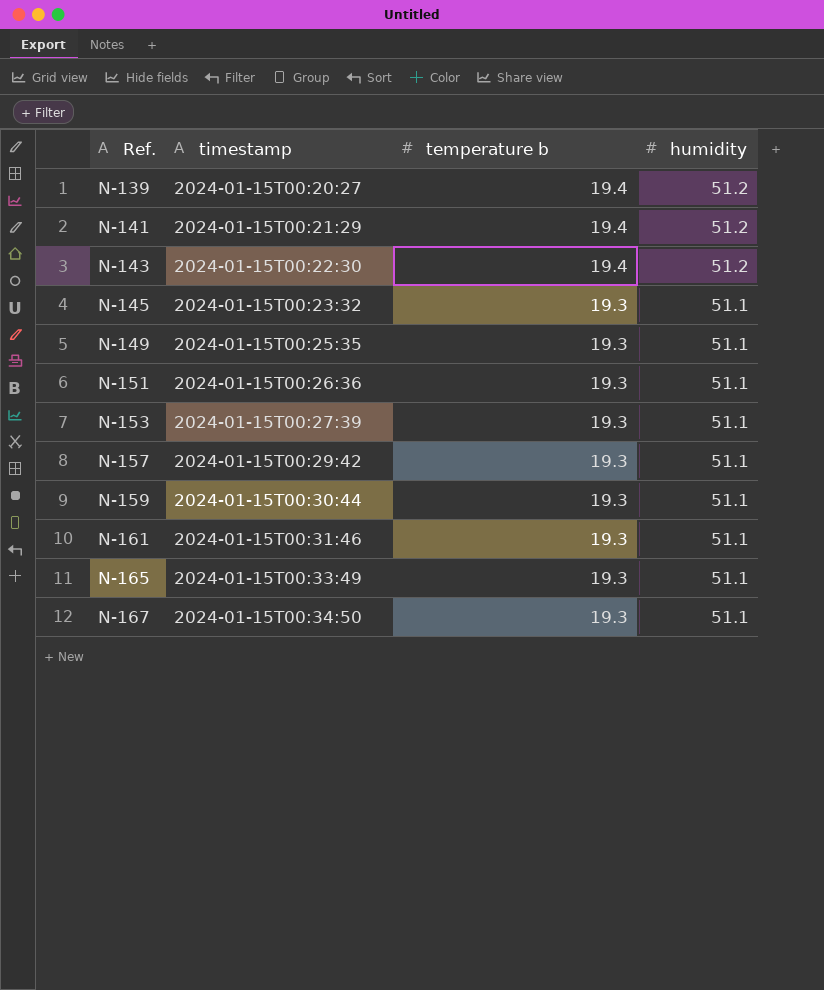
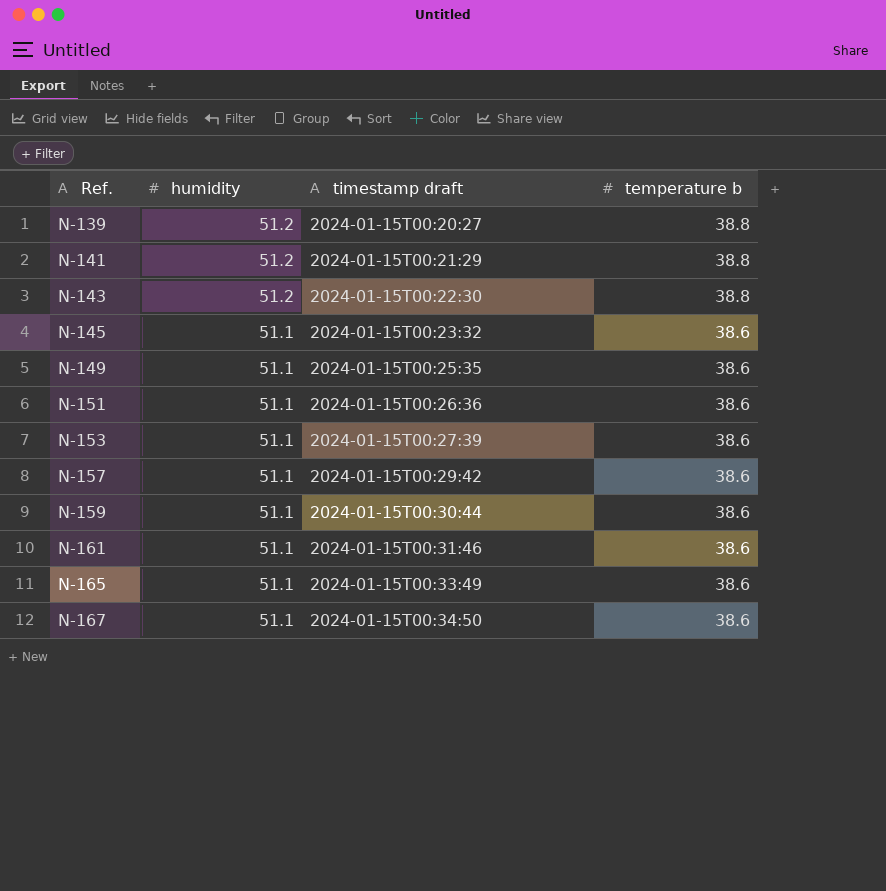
column humidity | position: 4 -> 2
column name: timestamp -> timestamp draft
N-139 | temperature b: 19.4 -> 38.8
N-141 | temperature b: 19.4 -> 38.8
N-143 | temperature b: 19.4 -> 38.8
N-145 | temperature b: 19.3 -> 38.6
N-149 | temperature b: 19.3 -> 38.6
N-151 | temperature b: 19.3 -> 38.6
N-153 | temperature b: 19.3 -> 38.6
N-157 | temperature b: 19.3 -> 38.6
N-159 | temperature b: 19.3 -> 38.6
N-161 | temperature b: 19.3 -> 38.6
N-165 | temperature b: 19.3 -> 38.6
N-167 | temperature b: 19.3 -> 38.6

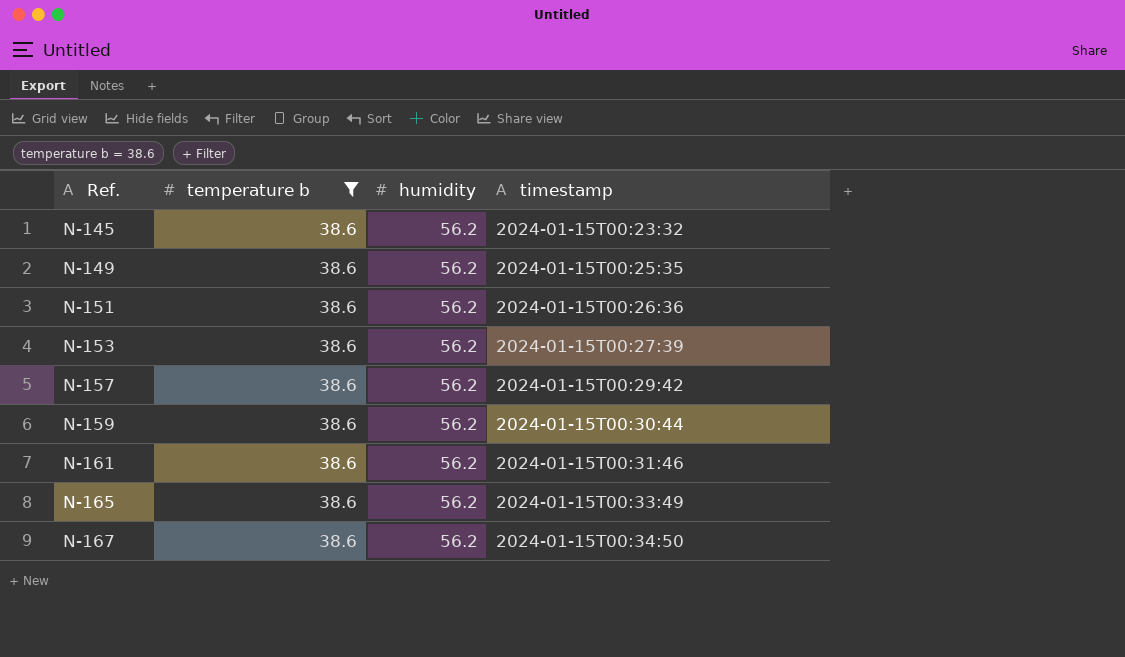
filter: none -> temperature b = 38.6
column temperature b | position: 4 -> 2
column name: timestamp draft -> timestamp
N-145 | humidity: 51.1 -> 56.2
N-149 | humidity: 51.1 -> 56.2
N-151 | humidity: 51.1 -> 56.2
N-153 | humidity: 51.1 -> 56.2
N-157 | humidity: 51.1 -> 56.2
N-159 | humidity: 51.1 -> 56.2
N-161 | humidity: 51.1 -> 56.2
N-165 | humidity: 51.1 -> 56.2
N-167 | humidity: 51.1 -> 56.2

